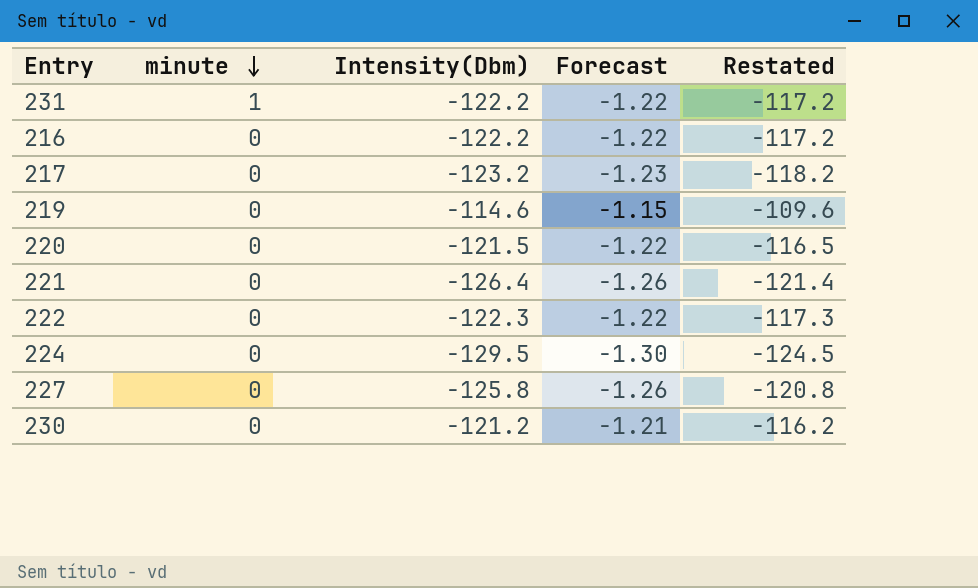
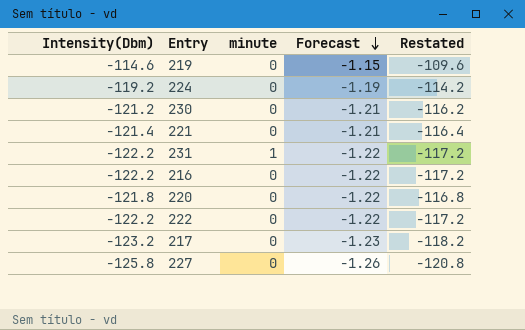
row order: minute descending -> Forecast descending
column Intensity(Dbm) | position: 3 -> 1
224 | Intensity(Dbm): -129.5 -> -119.2
224 | Forecast: -1.30 -> -1.19
224 | Restated: -124.5 -> -114.2
221 | Intensity(Dbm): -126.4 -> -121.4
221 | Forecast: -1.26 -> -1.21
221 | Restated: -121.4 -> -116.4
220 | Intensity(Dbm): -121.5 -> -121.8
220 | Restated: -116.5 -> -116.8
222 | Intensity(Dbm): -122.3 -> -122.2
222 | Restated: -117.3 -> -117.2

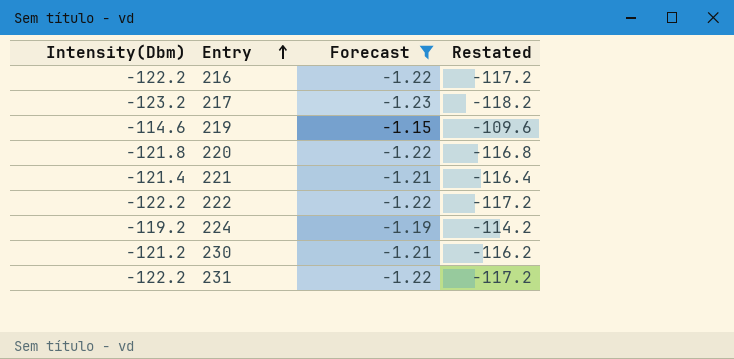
filter: none -> Forecast != -1.26
row order: Forecast descending -> Entry ascending
column minute | position: 3 -> none

